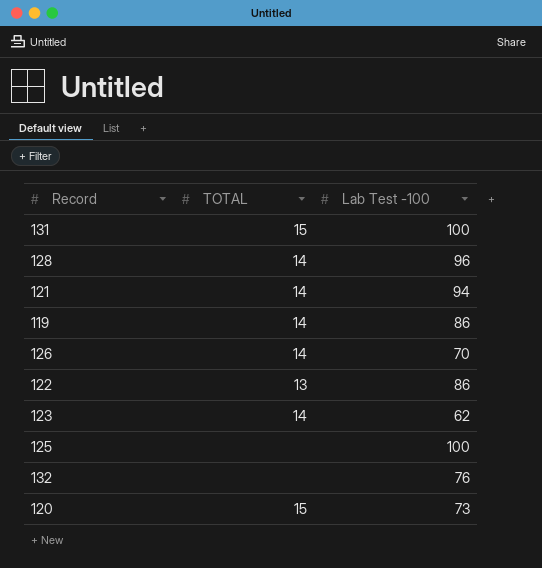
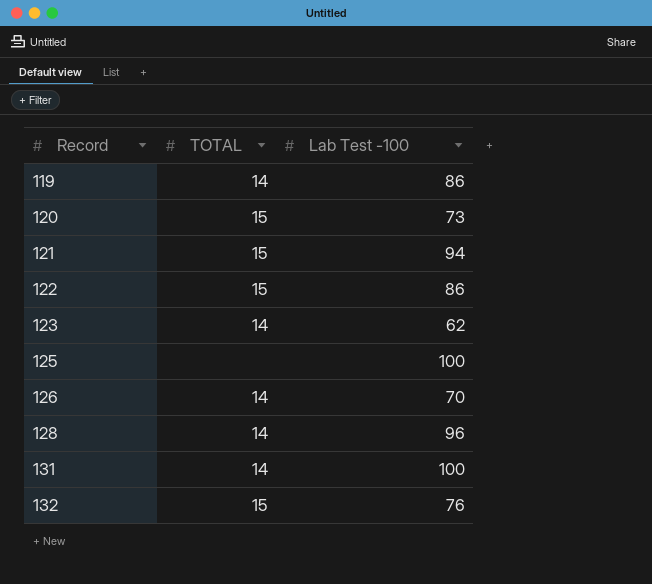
row order: none -> Record ascending
121 | TOTAL: 14 -> 15
122 | TOTAL: 13 -> 15
131 | TOTAL: 15 -> 14
132 | TOTAL: none -> 15

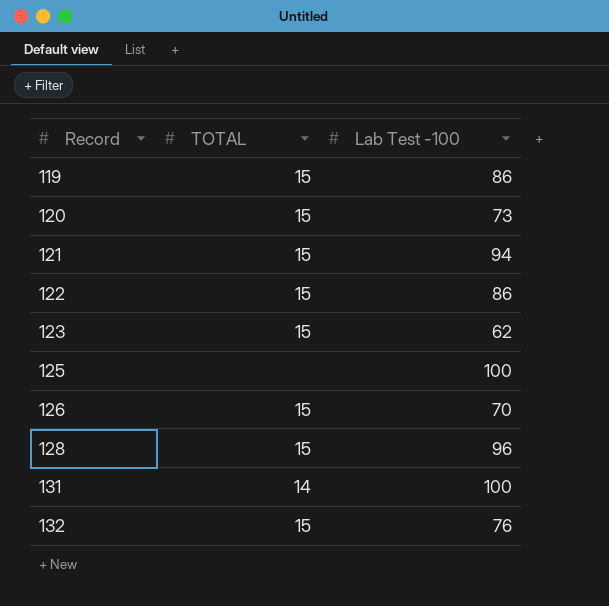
119 | TOTAL: 14 -> 15
123 | TOTAL: 14 -> 15
126 | TOTAL: 14 -> 15
128 | TOTAL: 14 -> 15

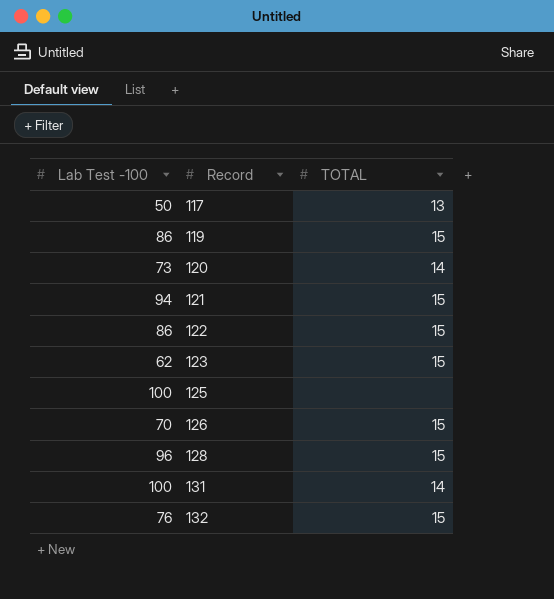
column Lab Test -100 | position: 3 -> 1
row 117: none -> 50 | 13
120 | TOTAL: 15 -> 14

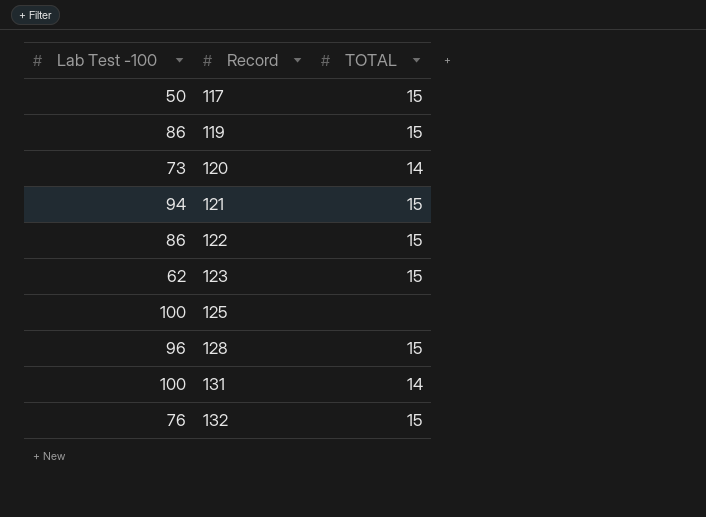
row 126: 70 | 15 -> none
117 | TOTAL: 13 -> 15

